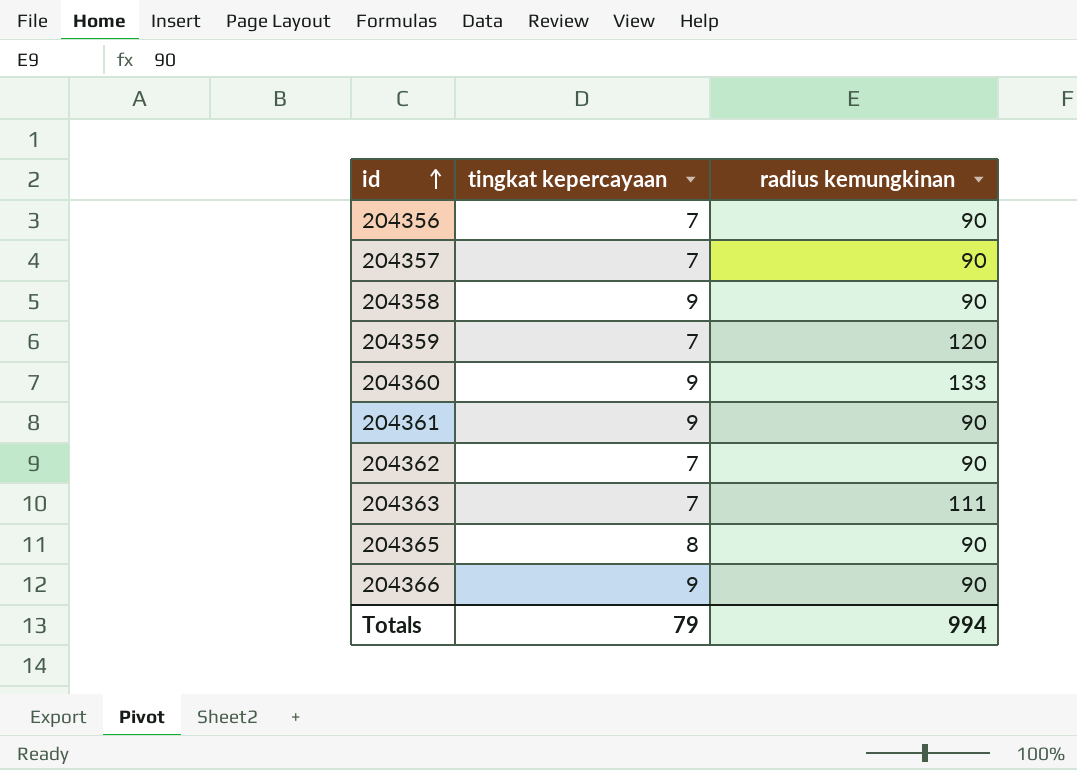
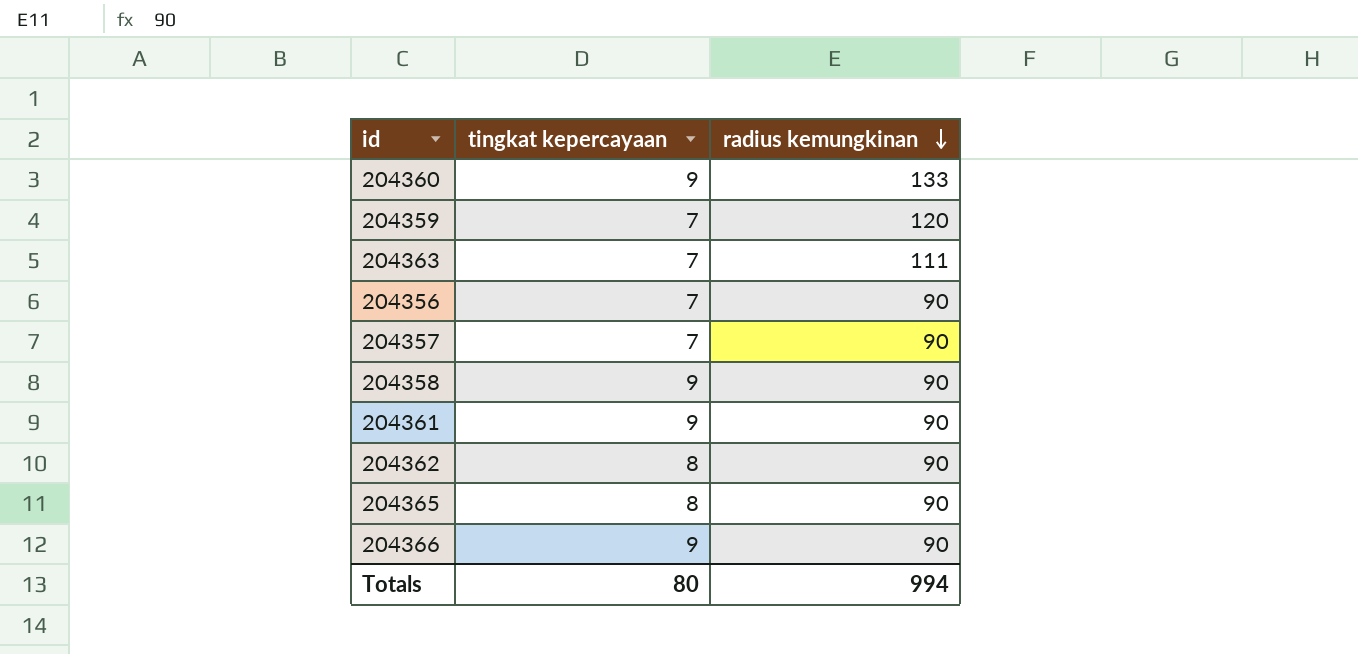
row order: id ascending -> radius kemungkinan descending
204362 | tingkat kepercayaan: 7 -> 8
Totals | tingkat kepercayaan: 79 -> 80

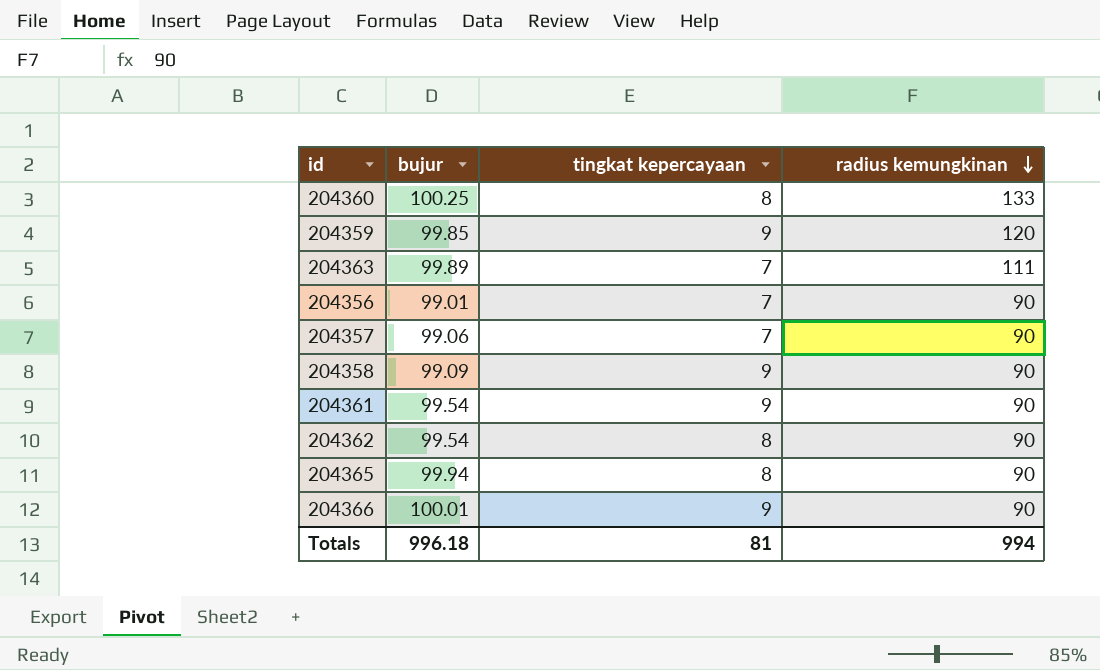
column bujur | position: none -> 2
204360 | tingkat kepercayaan: 9 -> 8
204359 | tingkat kepercayaan: 7 -> 9
Totals | tingkat kepercayaan: 80 -> 81

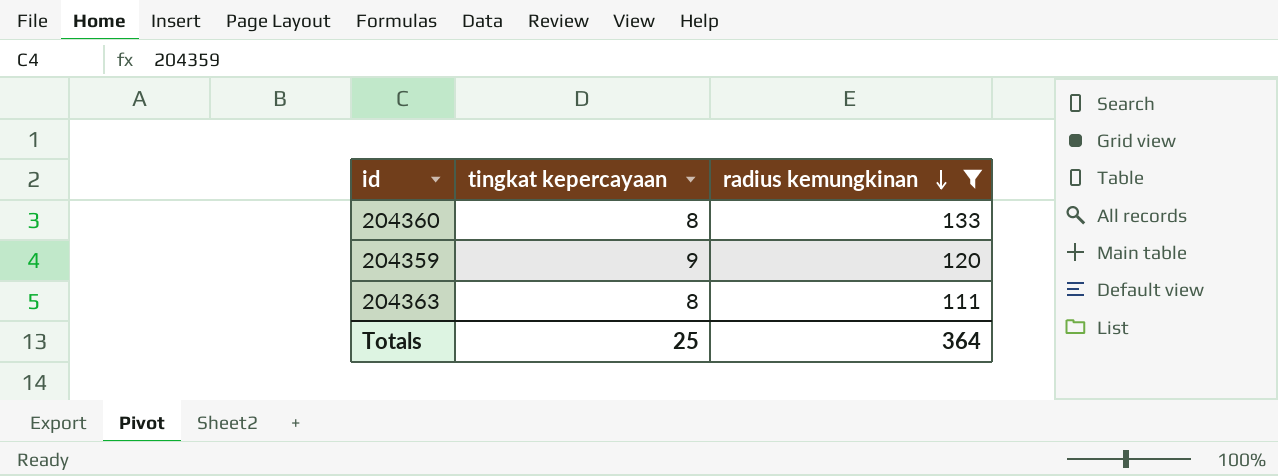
filter: none -> radius kemungkinan != 90
column bujur | position: 2 -> none
204363 | tingkat kepercayaan: 7 -> 8
Totals | tingkat kepercayaan: 81 -> 25
Totals | radius kemungkinan: 994 -> 364

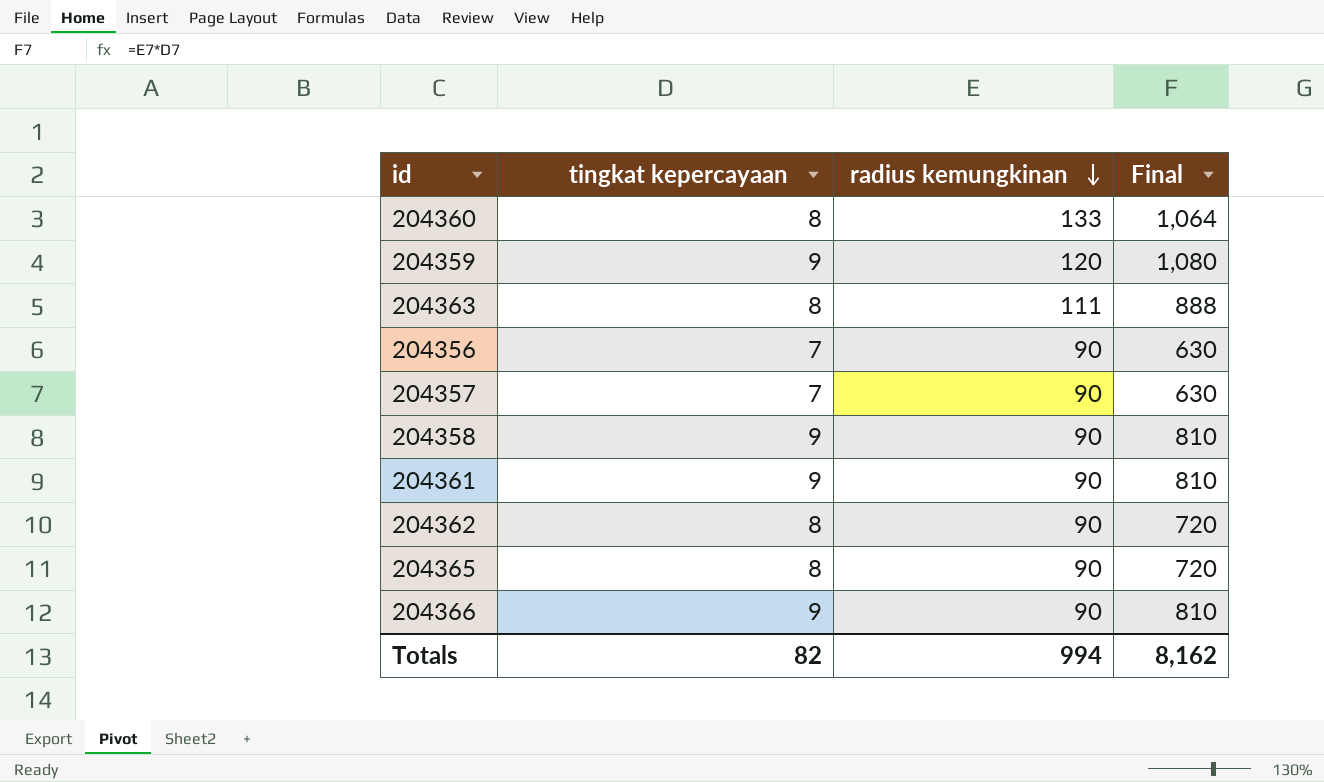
filter: radius kemungkinan != 90 -> none
column Final | formula: none -> [tingkat kepercayaan] * [radius kemungkinan]
Totals | tingkat kepercayaan: 25 -> 82
Totals | radius kemungkinan: 364 -> 994

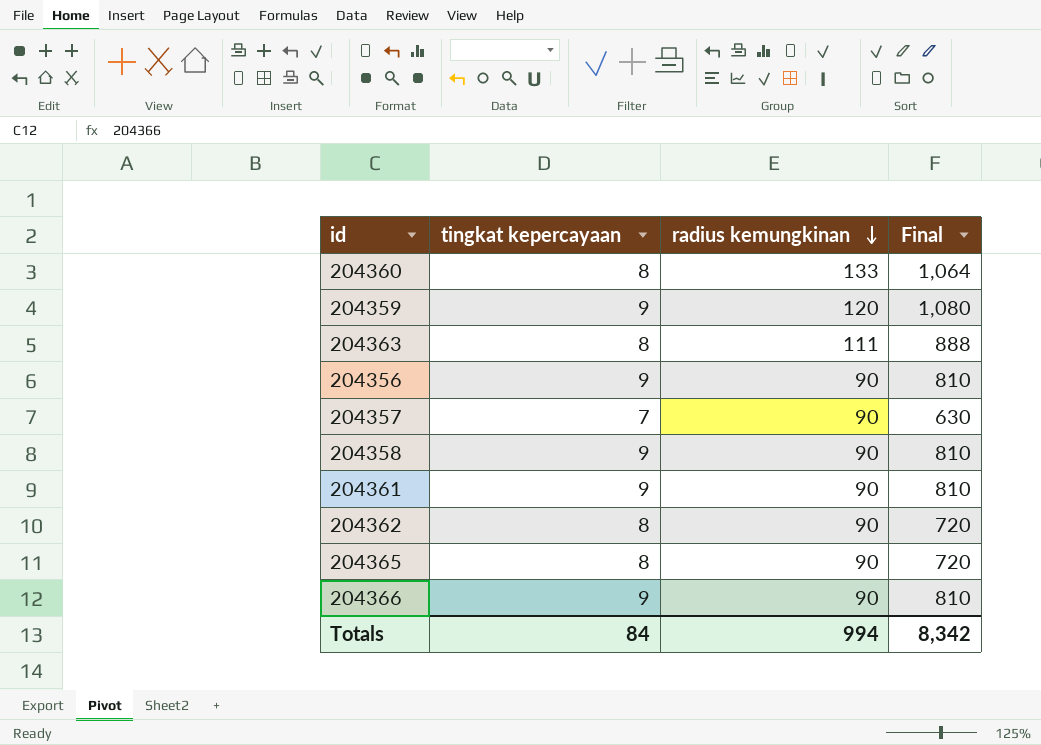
204356 | tingkat kepercayaan: 7 -> 9
204356 | Final: 630 -> 810
Totals | tingkat kepercayaan: 82 -> 84
Totals | Final: 8,162 -> 8,342

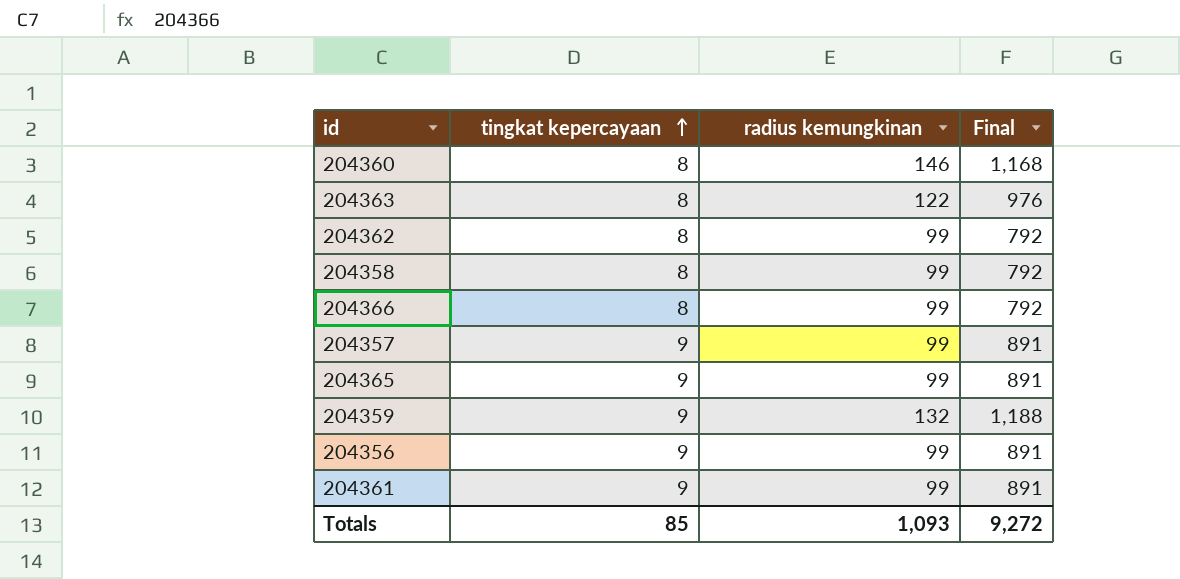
row order: radius kemungkinan descending -> tingkat kepercayaan ascending
204360 | radius kemungkinan: 133 -> 146
204360 | Final: 1,064 -> 1,168
204363 | radius kemungkinan: 111 -> 122
204363 | Final: 888 -> 976
204362 | radius kemungkinan: 90 -> 99
204362 | Final: 720 -> 792
204358 | tingkat kepercayaan: 9 -> 8
204358 | radius kemungkinan: 90 -> 99
204358 | Final: 810 -> 792
204366 | tingkat kepercayaan: 9 -> 8
204366 | radius kemungkinan: 90 -> 99
204366 | Final: 810 -> 792
204357 | tingkat kepercayaan: 7 -> 9
204357 | radius kemungkinan: 90 -> 99
204357 | Final: 630 -> 891
204365 | tingkat kepercayaan: 8 -> 9
204365 | radius kemungkinan: 90 -> 99
204365 | Final: 720 -> 891
204359 | radius kemungkinan: 120 -> 132
204359 | Final: 1,080 -> 1,188
204356 | radius kemungkinan: 90 -> 99
204356 | Final: 810 -> 891
204361 | radius kemungkinan: 90 -> 99
204361 | Final: 810 -> 891
Totals | tingkat kepercayaan: 84 -> 85
Totals | radius kemungkinan: 994 -> 1,093
Totals | Final: 8,342 -> 9,272

